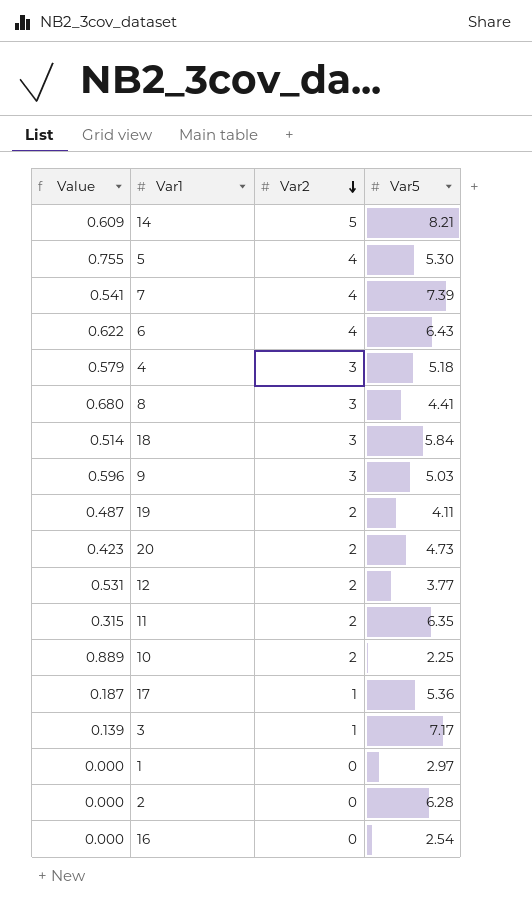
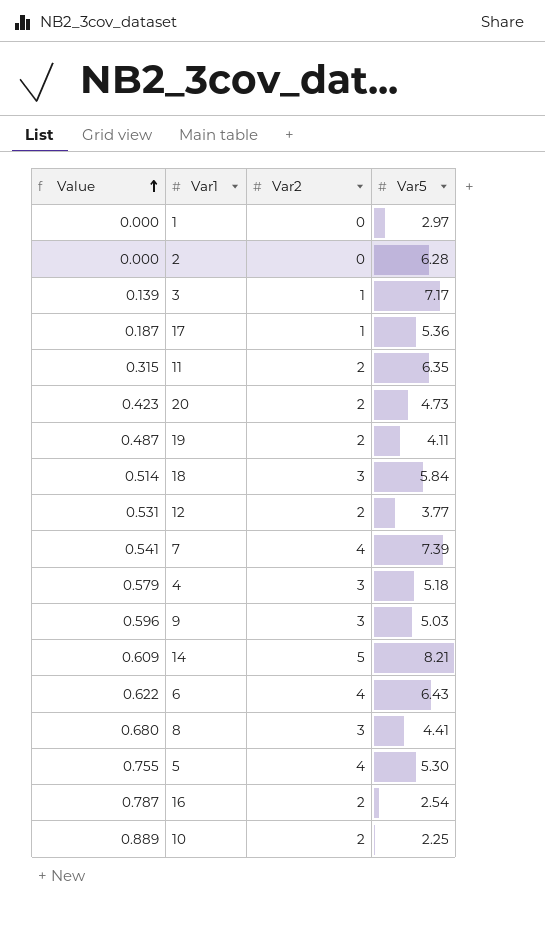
row order: Var2 descending -> Value ascending
16 | Value: 0.000 -> 0.787
16 | Var2: 0 -> 2

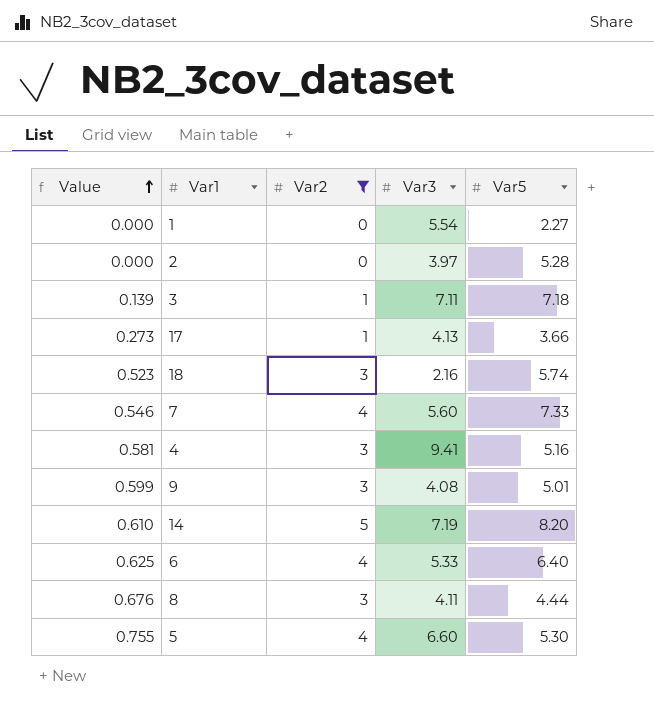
filter: none -> Var2 != 2
column Var3 | position: none -> 4
1 | Var5: 2.97 -> 2.27
2 | Var5: 6.28 -> 5.28
3 | Var5: 7.17 -> 7.18
17 | Value: 0.187 -> 0.273
17 | Var5: 5.36 -> 3.66
18 | Value: 0.514 -> 0.523
18 | Var5: 5.84 -> 5.74
7 | Value: 0.541 -> 0.546
7 | Var5: 7.39 -> 7.33
4 | Value: 0.579 -> 0.581
4 | Var5: 5.18 -> 5.16
9 | Value: 0.596 -> 0.599
9 | Var5: 5.03 -> 5.01
14 | Value: 0.609 -> 0.610
14 | Var5: 8.21 -> 8.20
6 | Value: 0.622 -> 0.625
6 | Var5: 6.43 -> 6.40
8 | Value: 0.680 -> 0.676
8 | Var5: 4.41 -> 4.44

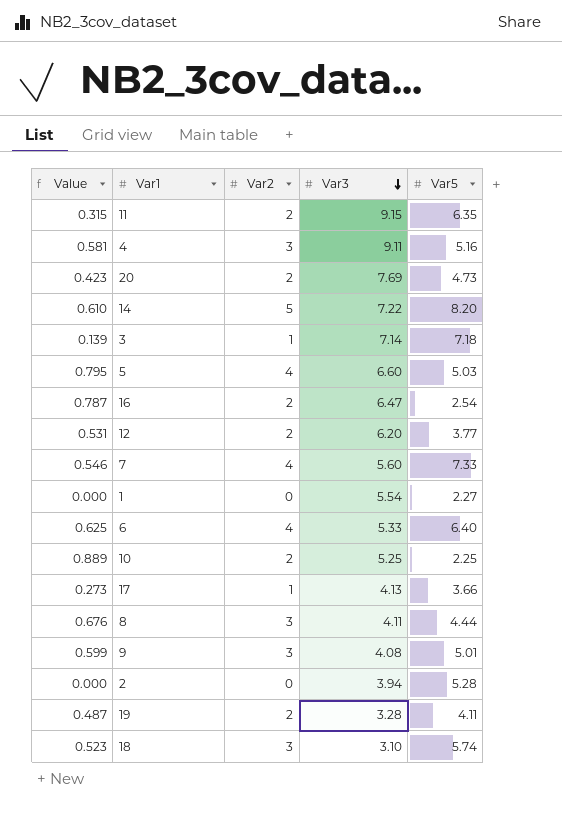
filter: Var2 != 2 -> none
row order: Value ascending -> Var3 descending
4 | Var3: 9.41 -> 9.11
14 | Var3: 7.19 -> 7.22
3 | Var3: 7.11 -> 7.14
5 | Value: 0.755 -> 0.795
5 | Var5: 5.30 -> 5.03
2 | Var3: 3.97 -> 3.94
18 | Var3: 2.16 -> 3.10

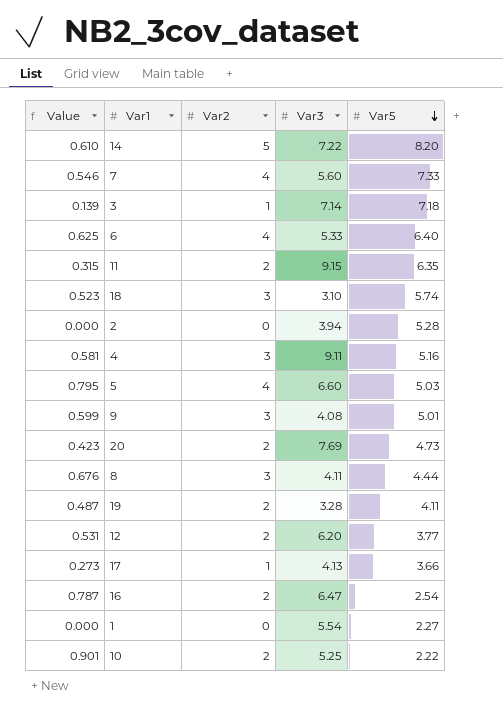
row order: Var3 descending -> Var5 descending
10 | Value: 0.889 -> 0.901
10 | Var5: 2.25 -> 2.22

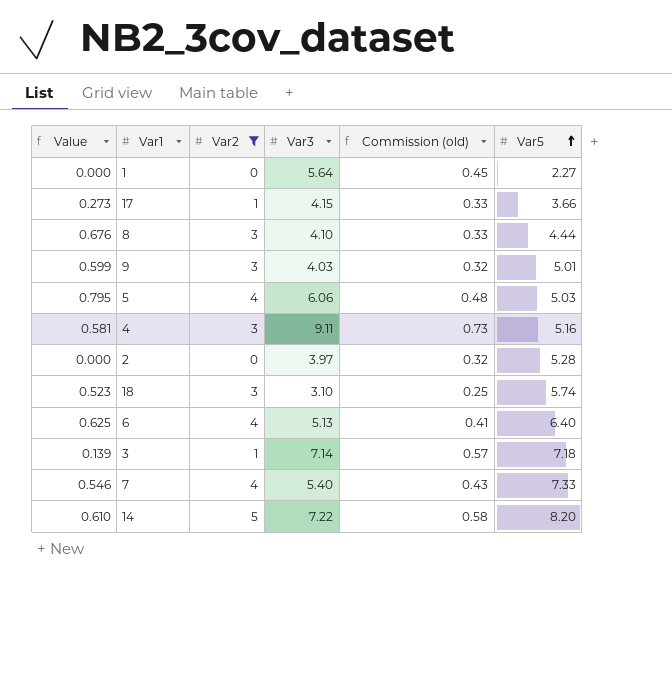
filter: none -> Var2 != 2
row order: Var5 descending -> Var5 ascending
column Commission (old) | formula: none -> [Var3] * 0.08
1 | Var3: 5.54 -> 5.64
17 | Var3: 4.13 -> 4.15
8 | Var3: 4.11 -> 4.10
9 | Var3: 4.08 -> 4.03
5 | Var3: 6.60 -> 6.06
2 | Var3: 3.94 -> 3.97
6 | Var3: 5.33 -> 5.13
7 | Var3: 5.60 -> 5.40

